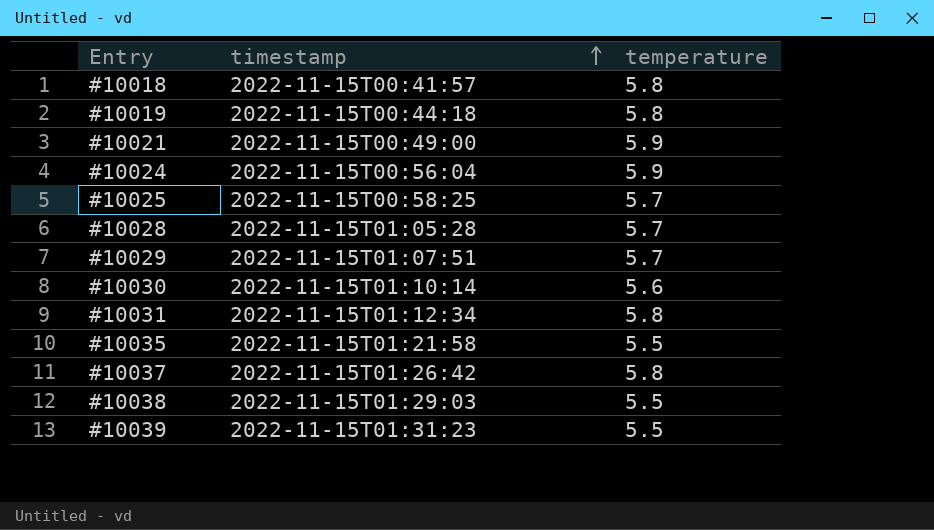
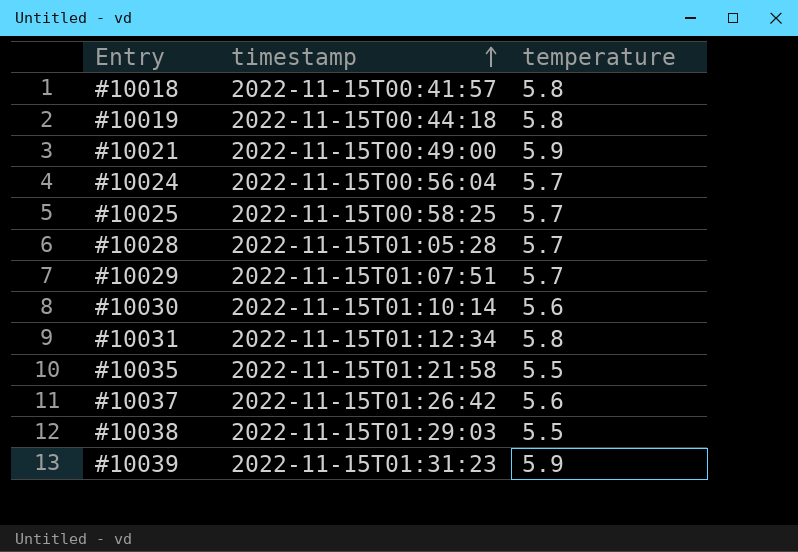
#10024 | temperature: 5.9 -> 5.7
#10037 | temperature: 5.8 -> 5.6
#10039 | temperature: 5.5 -> 5.9

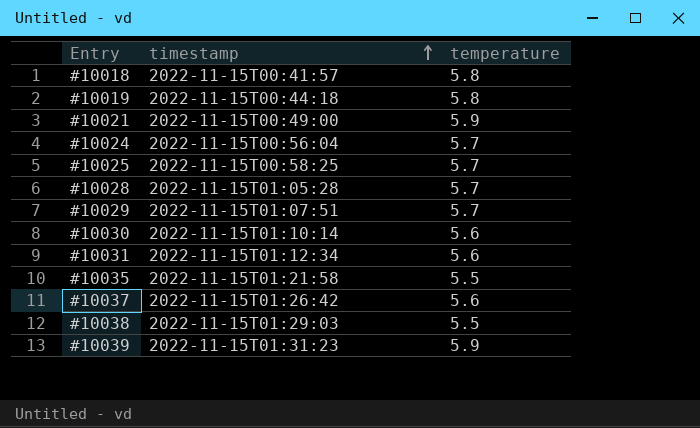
#10031 | temperature: 5.8 -> 5.6

